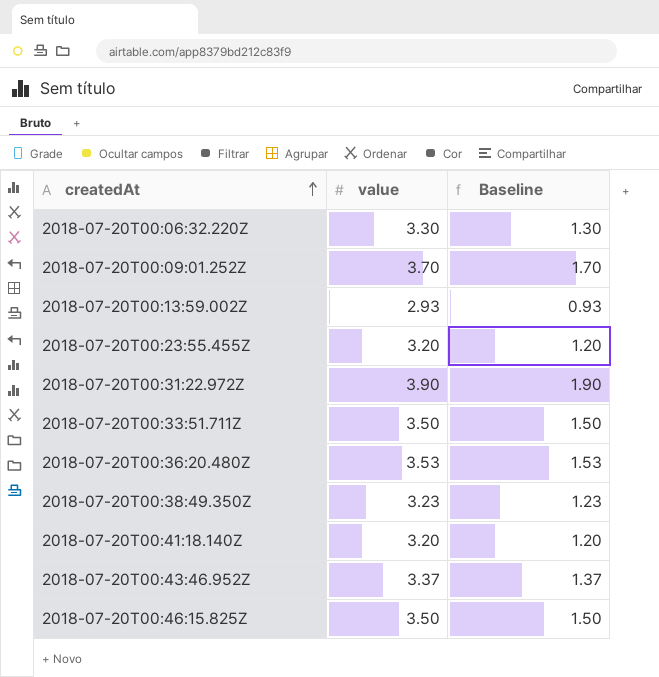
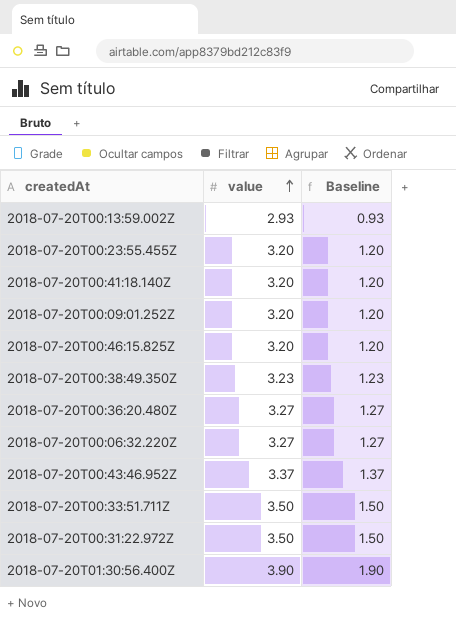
row order: createdAt ascending -> value ascending
2018-07-20T00:09:01.252Z | value: 3.70 -> 3.20
2018-07-20T00:09:01.252Z | Baseline: 1.70 -> 1.20
2018-07-20T00:46:15.825Z | value: 3.50 -> 3.20
2018-07-20T00:46:15.825Z | Baseline: 1.50 -> 1.20
2018-07-20T00:36:20.480Z | value: 3.53 -> 3.27
2018-07-20T00:36:20.480Z | Baseline: 1.53 -> 1.27
2018-07-20T00:06:32.220Z | value: 3.30 -> 3.27
2018-07-20T00:06:32.220Z | Baseline: 1.30 -> 1.27
2018-07-20T00:31:22.972Z | value: 3.90 -> 3.50
2018-07-20T00:31:22.972Z | Baseline: 1.90 -> 1.50
row 2018-07-20T01:30:56.400Z: none -> 3.90 | 1.90

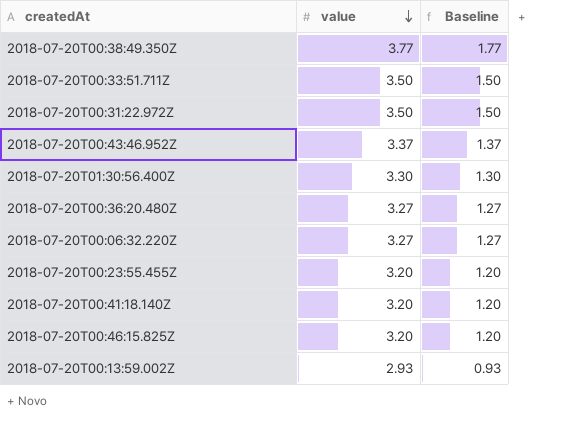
row order: value ascending -> value descending
row 2018-07-20T00:09:01.252Z: 3.20 | 1.20 -> none
2018-07-20T00:38:49.350Z | value: 3.23 -> 3.77
2018-07-20T00:38:49.350Z | Baseline: 1.23 -> 1.77
2018-07-20T01:30:56.400Z | value: 3.90 -> 3.30
2018-07-20T01:30:56.400Z | Baseline: 1.90 -> 1.30

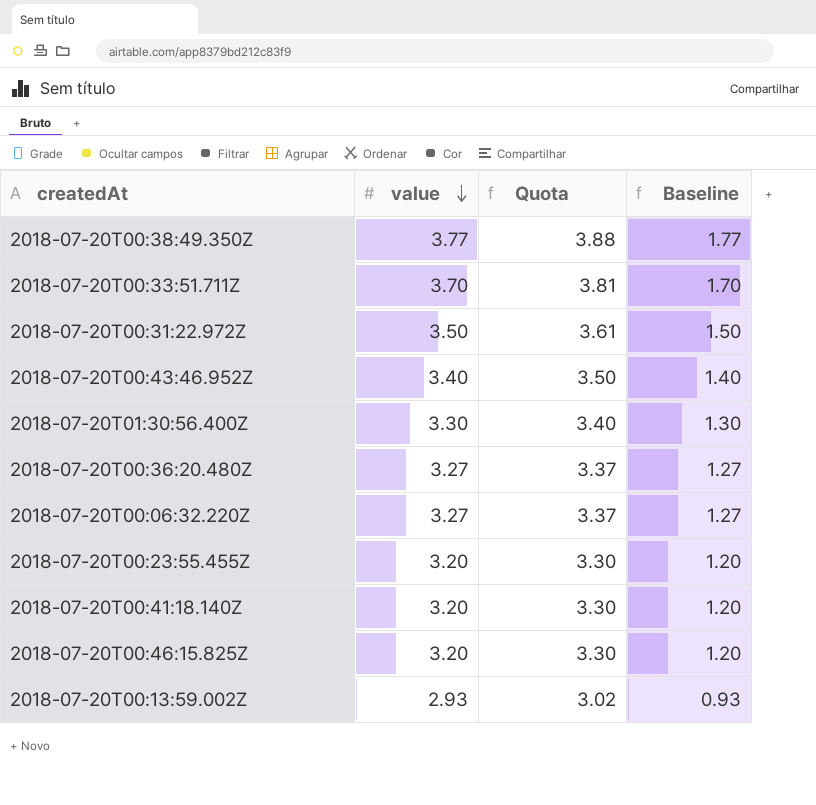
column Quota | formula: none -> [value] * 1.03
2018-07-20T00:33:51.711Z | value: 3.50 -> 3.70
2018-07-20T00:33:51.711Z | Baseline: 1.50 -> 1.70
2018-07-20T00:43:46.952Z | value: 3.37 -> 3.40
2018-07-20T00:43:46.952Z | Baseline: 1.37 -> 1.40

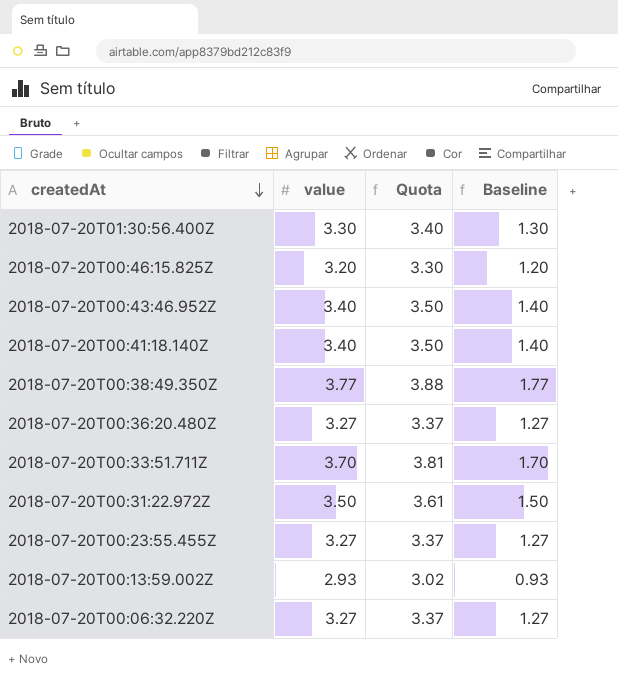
row order: value descending -> createdAt descending
2018-07-20T00:41:18.140Z | value: 3.20 -> 3.40
2018-07-20T00:41:18.140Z | Quota: 3.30 -> 3.50
2018-07-20T00:41:18.140Z | Baseline: 1.20 -> 1.40
2018-07-20T00:23:55.455Z | value: 3.20 -> 3.27
2018-07-20T00:23:55.455Z | Quota: 3.30 -> 3.37
2018-07-20T00:23:55.455Z | Baseline: 1.20 -> 1.27

